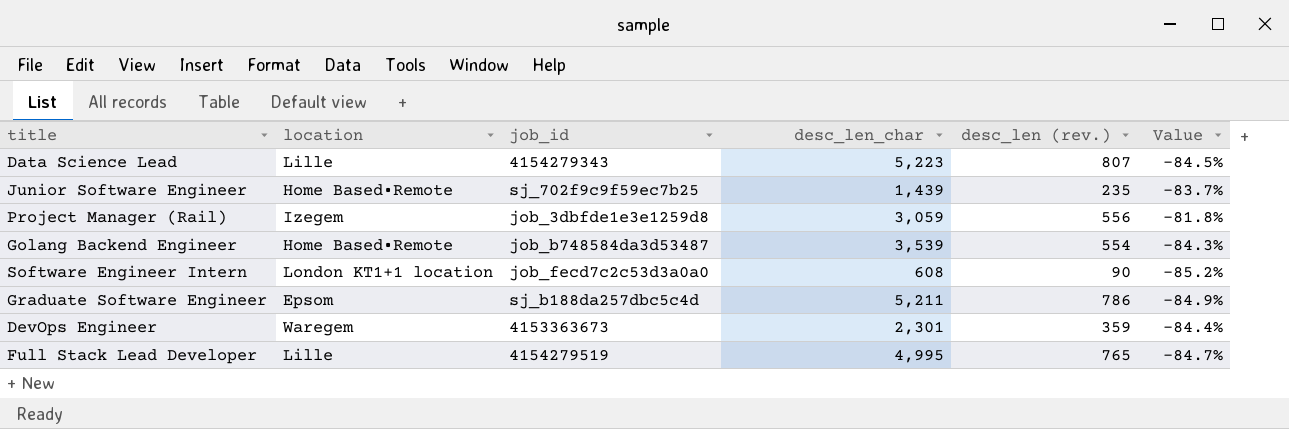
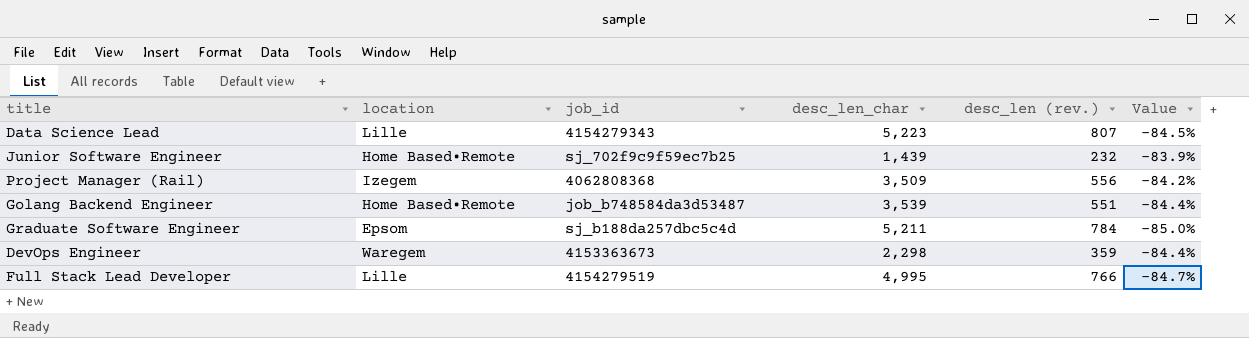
row Software Engineer Intern: London KT1+1 location | job_fecd7c2c53d3a0a0 | 608 | 90 | -85.2% -> none
Junior Software Engineer | desc_len (rev.): 235 -> 232
Junior Software Engineer | Value: -83.7% -> -83.9%
Project Manager (Rail) | job_id: job_3dbfde1e3e1259d8 -> 4062808368
Project Manager (Rail) | desc_len_char: 3,059 -> 3,509
Project Manager (Rail) | Value: -81.8% -> -84.2%
Golang Backend Engineer | desc_len (rev.): 554 -> 551
Golang Backend Engineer | Value: -84.3% -> -84.4%
Graduate Software Engineer | desc_len (rev.): 786 -> 784
Graduate Software Engineer | Value: -84.9% -> -85.0%
DevOps Engineer | desc_len_char: 2,301 -> 2,298
Full Stack Lead Developer | desc_len (rev.): 765 -> 766

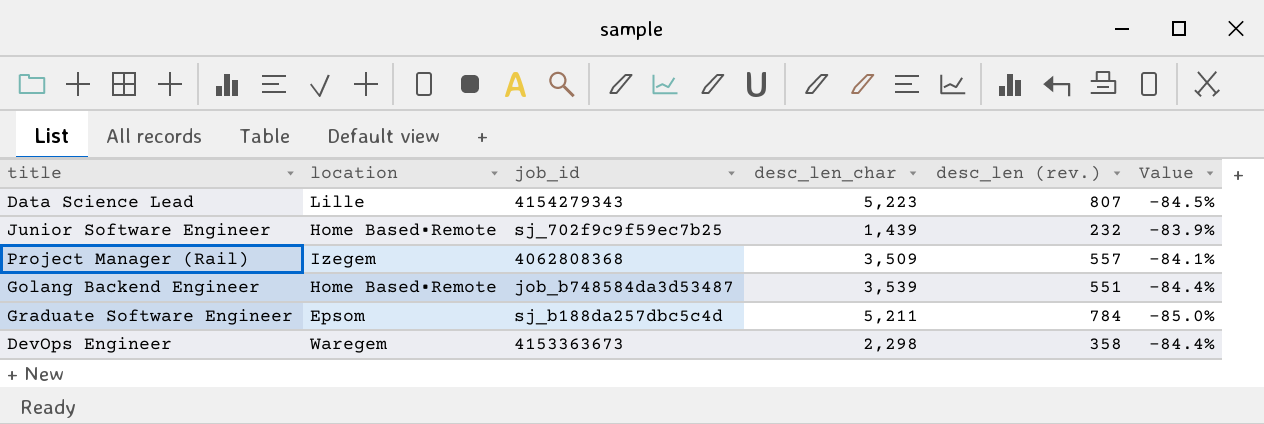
row Full Stack Lead Developer: Lille | 4154279519 | 4,995 | 766 | -84.7% -> none
Project Manager (Rail) | desc_len (rev.): 556 -> 557
Project Manager (Rail) | Value: -84.2% -> -84.1%
DevOps Engineer | desc_len (rev.): 359 -> 358

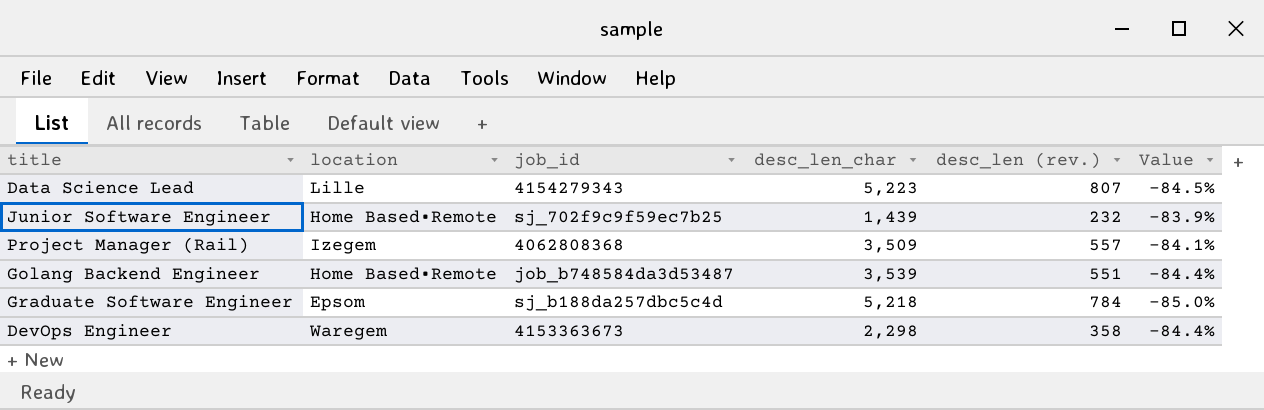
Graduate Software Engineer | desc_len_char: 5,211 -> 5,218

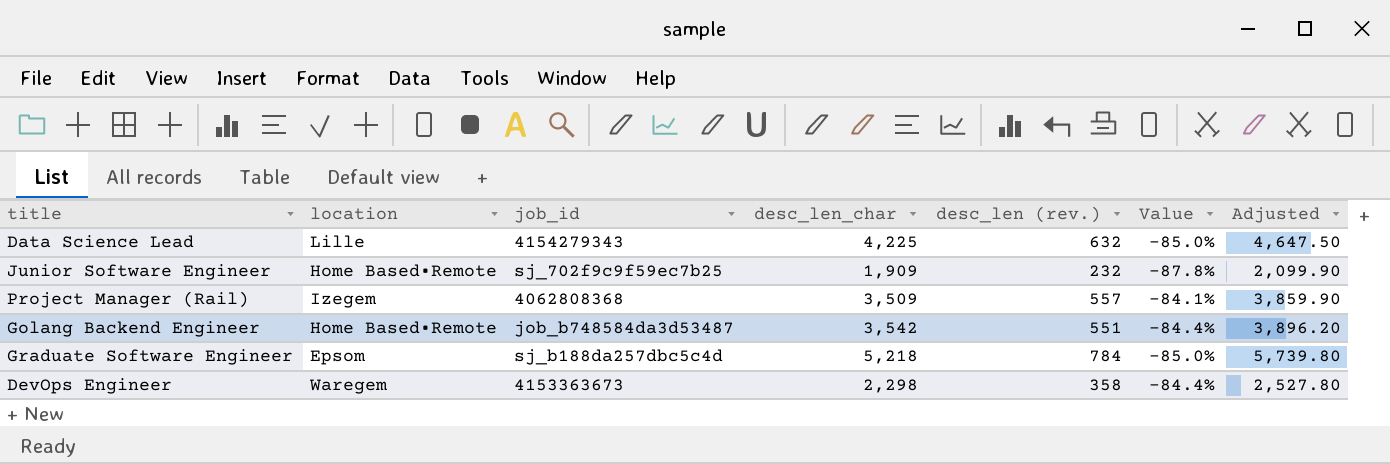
column Adjusted | formula: none -> [desc_len_char] * 1.1
Data Science Lead | desc_len_char: 5,223 -> 4,225
Data Science Lead | desc_len (rev.): 807 -> 632
Data Science Lead | Value: -84.5% -> -85.0%
Junior Software Engineer | desc_len_char: 1,439 -> 1,909
Junior Software Engineer | Value: -83.9% -> -87.8%
Golang Backend Engineer | desc_len_char: 3,539 -> 3,542

